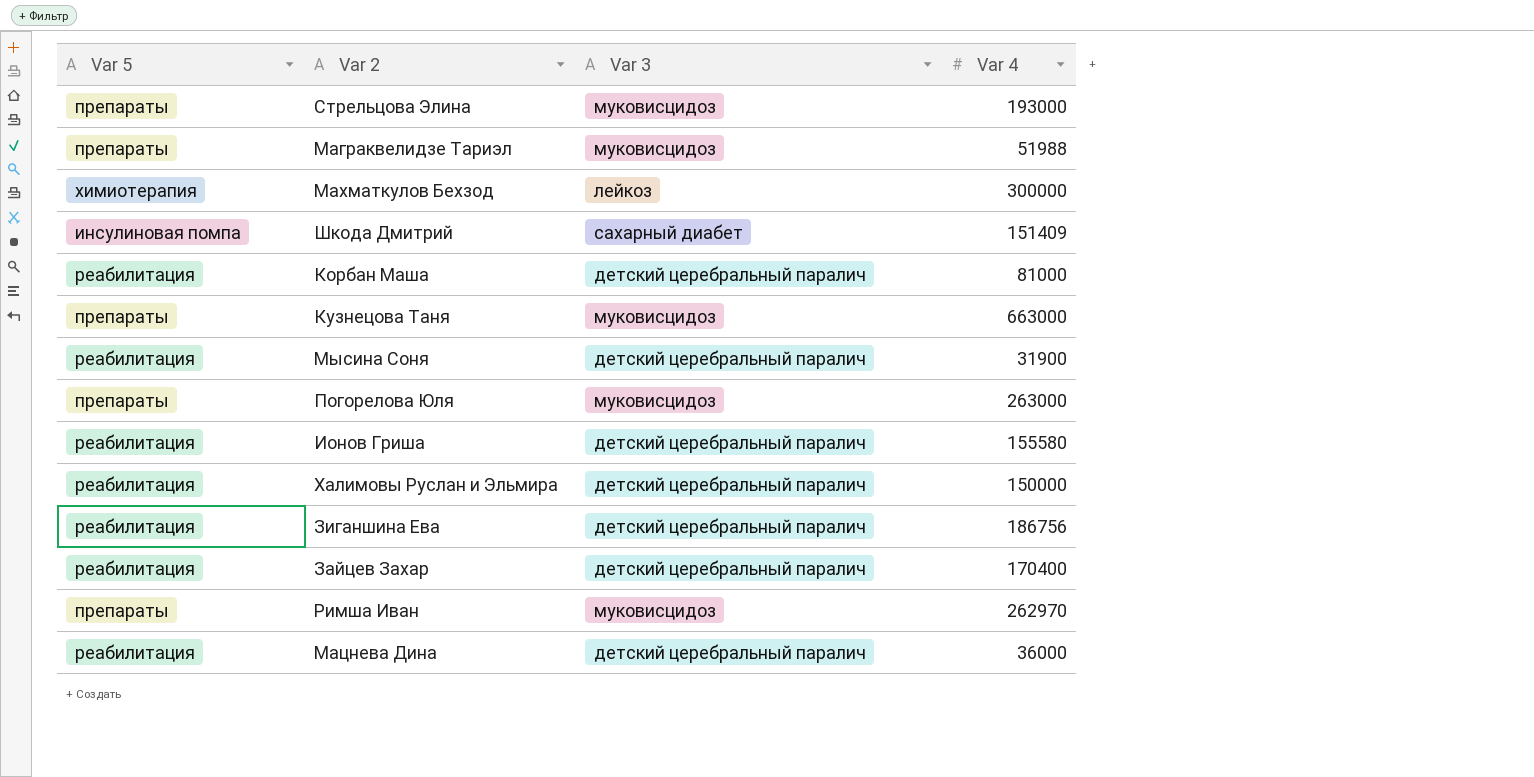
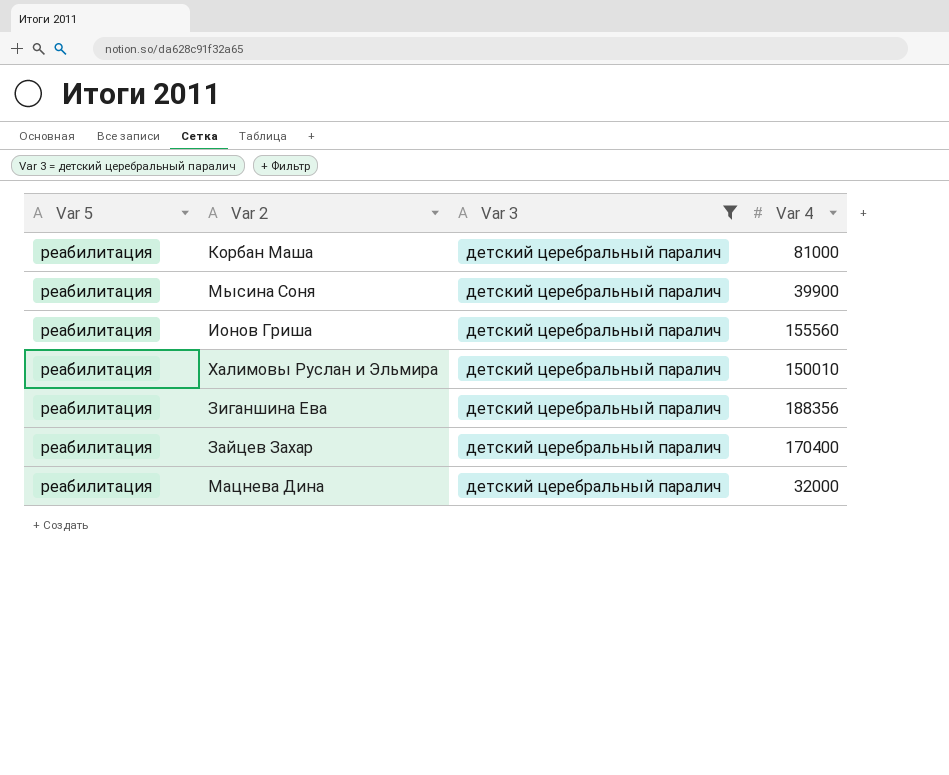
filter: none -> Var 3 = детский церебральный паралич
Мысина Соня | Var 4: 31900 -> 39900
Ионов Гриша | Var 4: 155580 -> 155560
Халимовы Руслан и Эльмира | Var 4: 150000 -> 150010
Зиганшина Ева | Var 4: 186756 -> 188356
Мацнева Дина | Var 4: 36000 -> 32000

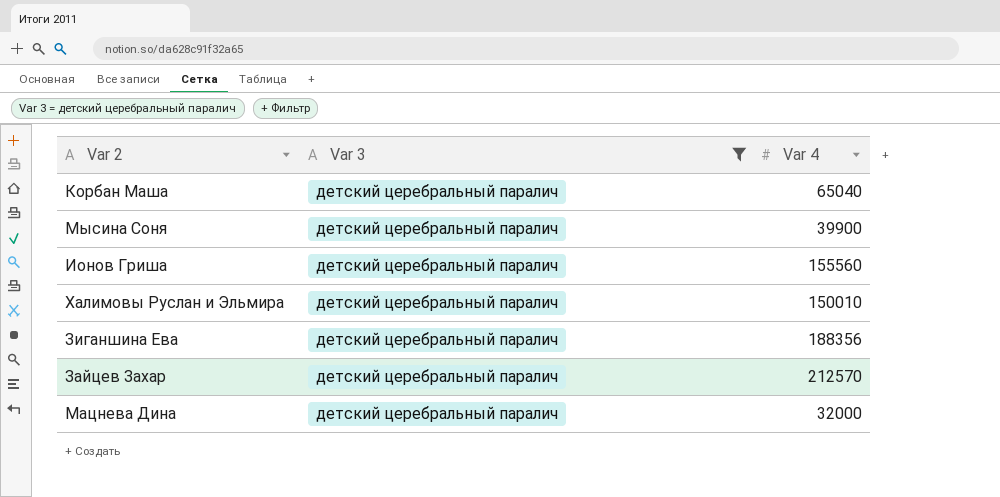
column Var 5 | position: 1 -> none
Корбан Маша | Var 4: 81000 -> 65040
Зайцев Захар | Var 4: 170400 -> 212570

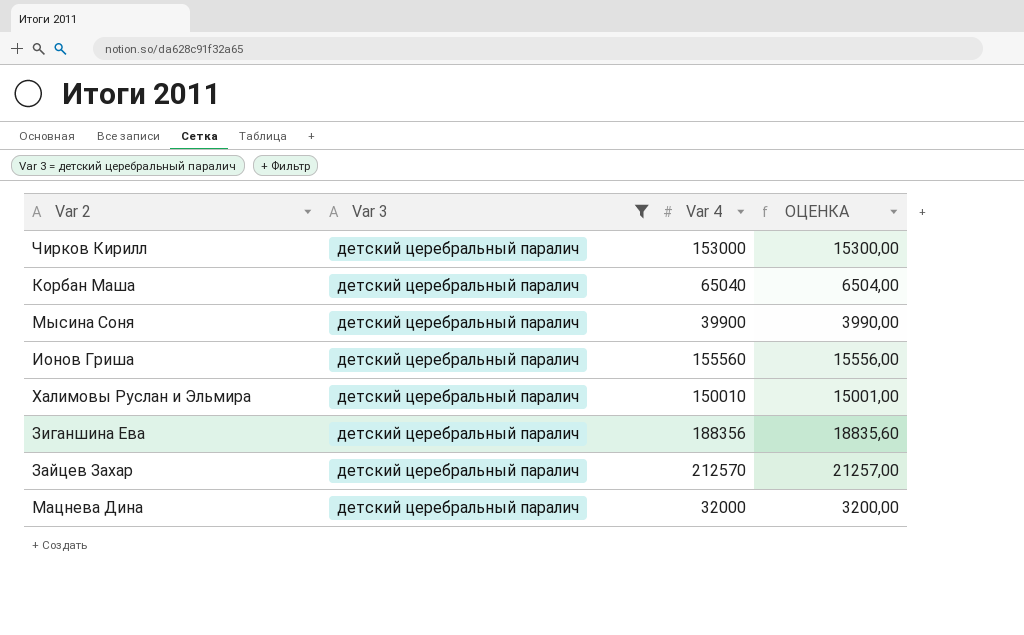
column ОЦЕНКА | formula: none -> [Var 4] * 0,1
row Чирков Кирилл: none -> детский церебральный паралич | 153000 | 15300,00

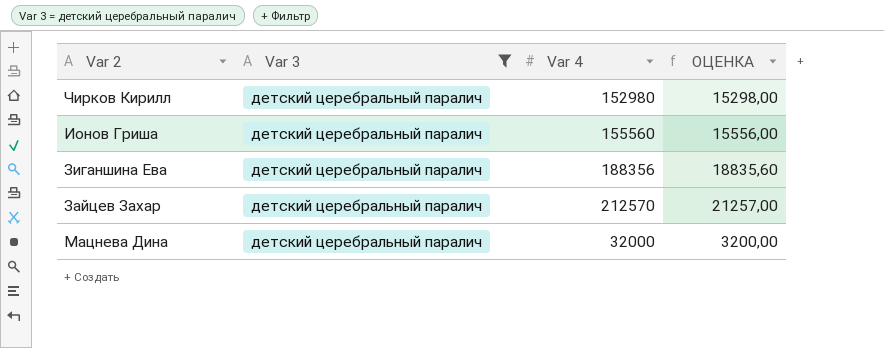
row Корбан Маша: детский церебральный паралич | 65040 | 6504,00 -> none
row Мысина Соня: детский церебральный паралич | 39900 | 3990,00 -> none
row Халимовы Руслан и Эльмира: детский церебральный паралич | 150010 | 15001,00 -> none
Чирков Кирилл | Var 4: 153000 -> 152980
Чирков Кирилл | ОЦЕНКА: 15300,00 -> 15298,00

